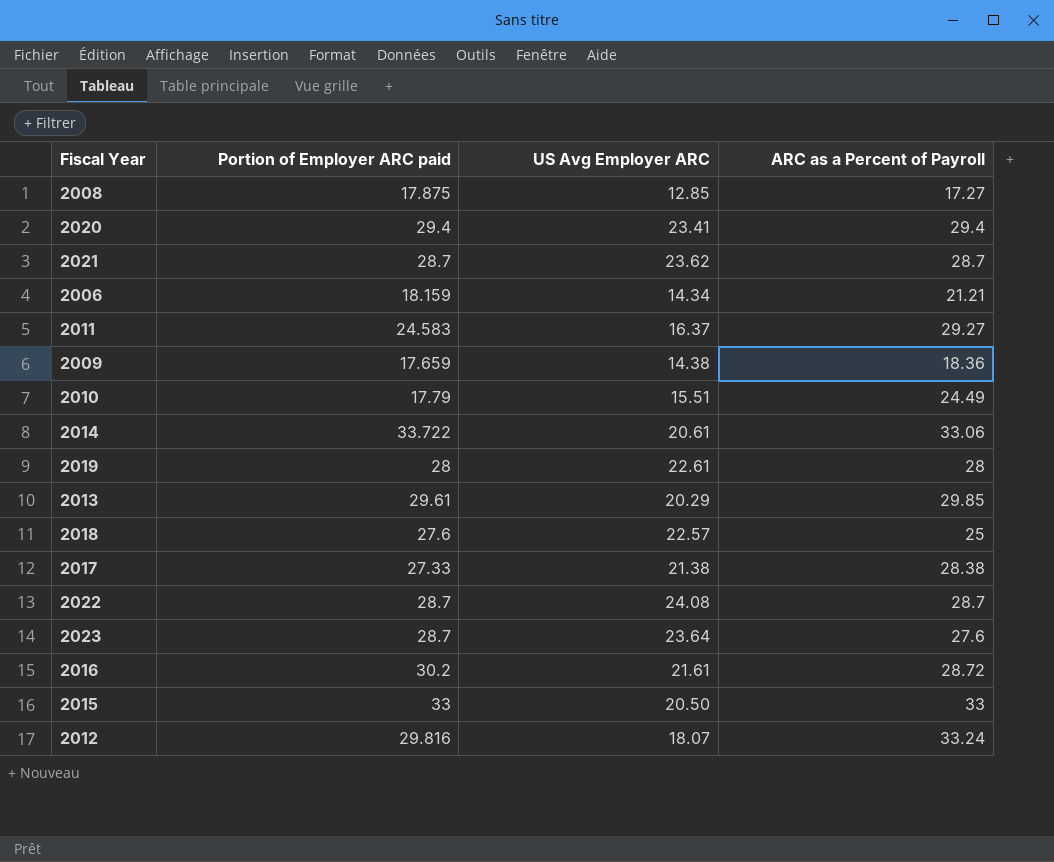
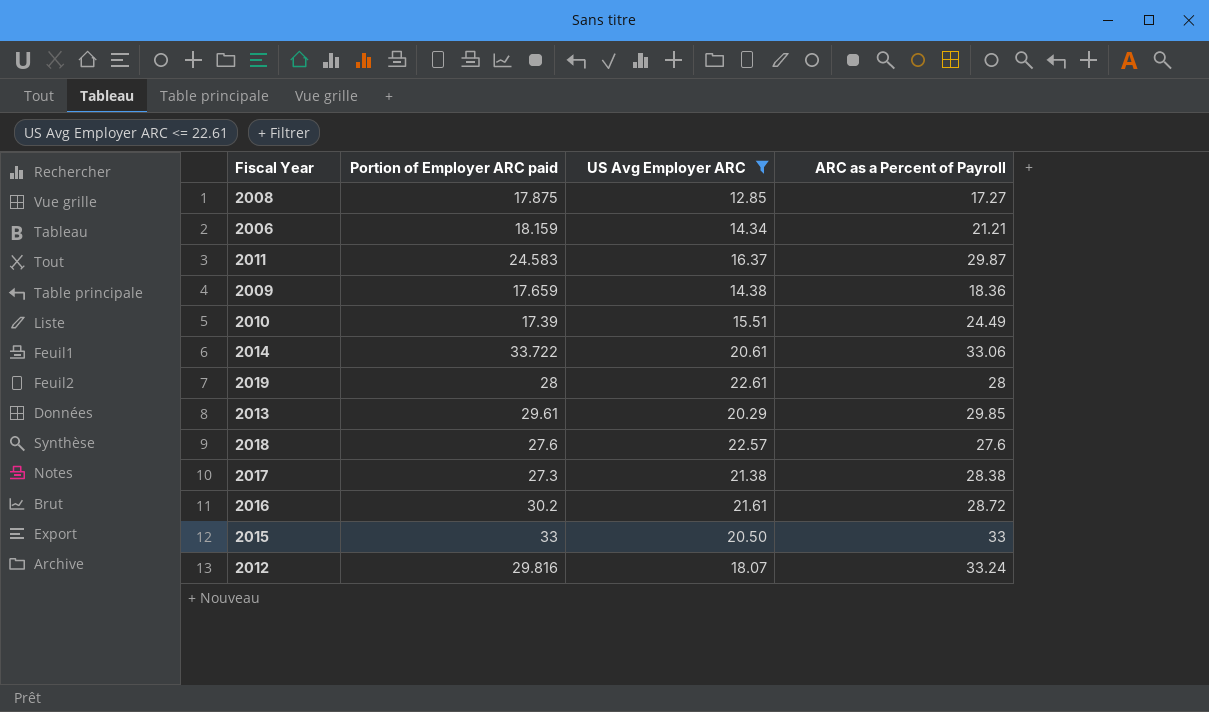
filter: none -> US Avg Employer ARC <= 22.61
2011 | ARC as a Percent of Payroll: 29.27 -> 29.87
2010 | Portion of Employer ARC paid: 17.79 -> 17.39
2018 | ARC as a Percent of Payroll: 25 -> 27.6
2017 | Portion of Employer ARC paid: 27.33 -> 27.3

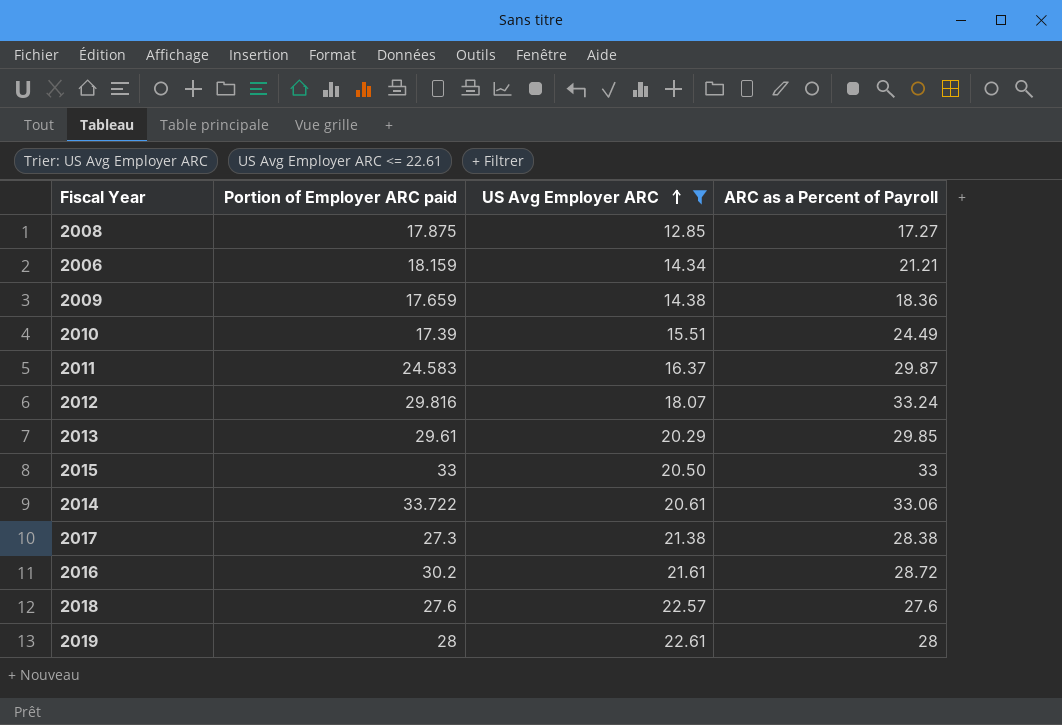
row order: none -> US Avg Employer ARC ascending

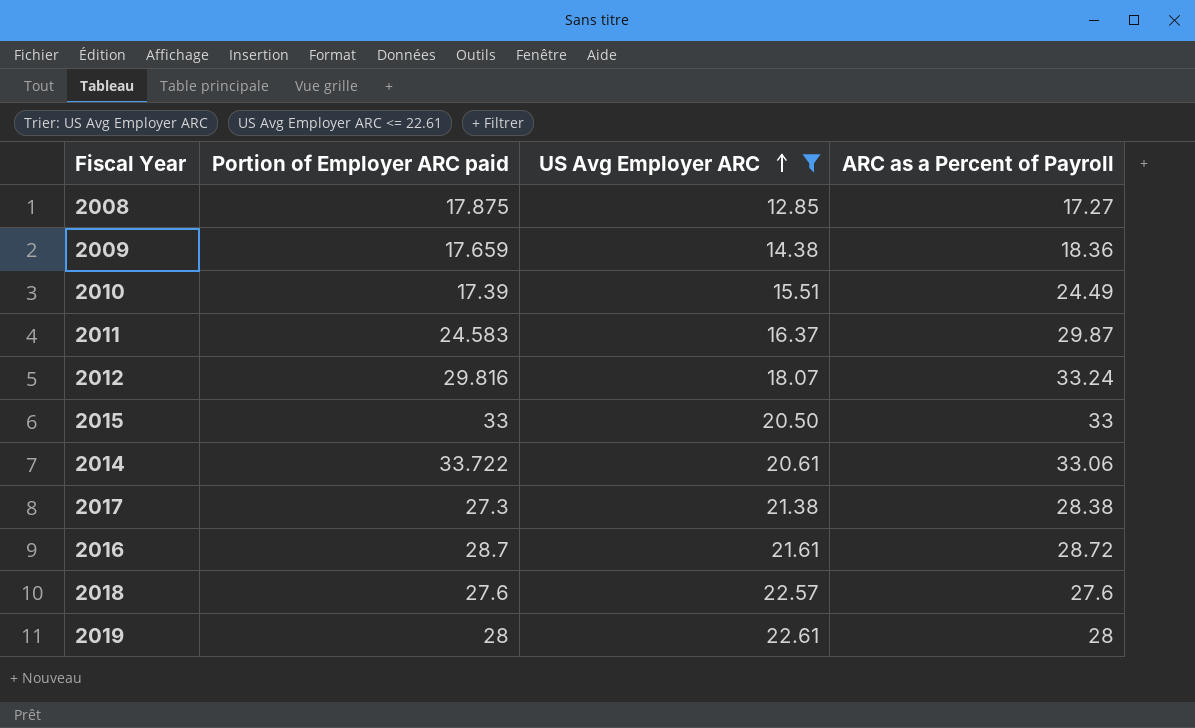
row 2006: 18.159 | 14.34 | 21.21 -> none
row 2013: 29.61 | 20.29 | 29.85 -> none
2016 | Portion of Employer ARC paid: 30.2 -> 28.7

